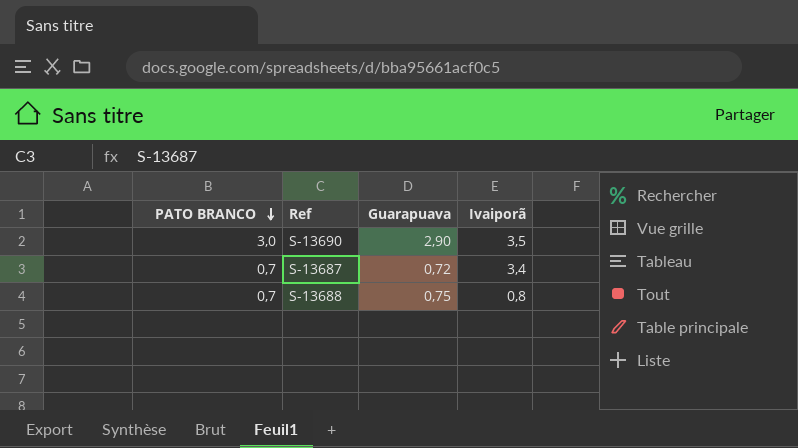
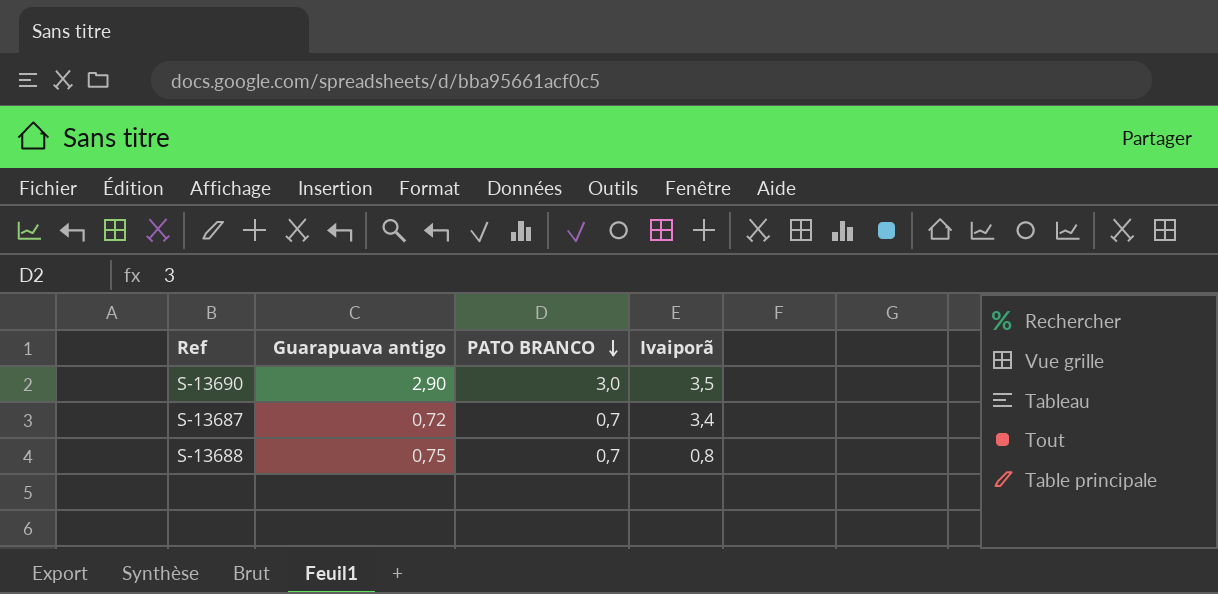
column name: Guarapuava -> Guarapuava antigo
column PATO BRANCO | position: 1 -> 3

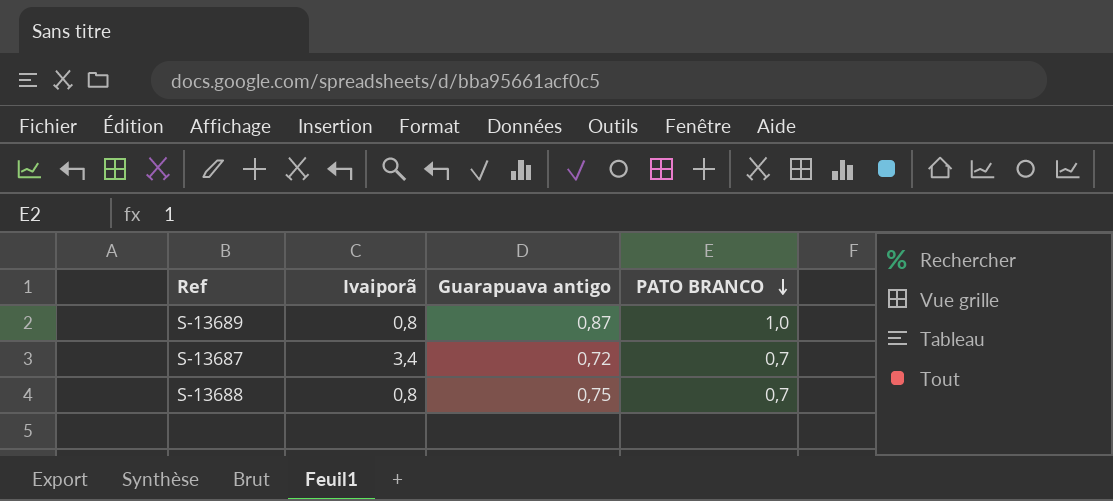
column Ivaiporã | position: 4 -> 2
row S-13690: 2,90 | 3,0 | 3,5 -> none
row S-13689: none -> 0,8 | 0,87 | 1,0

